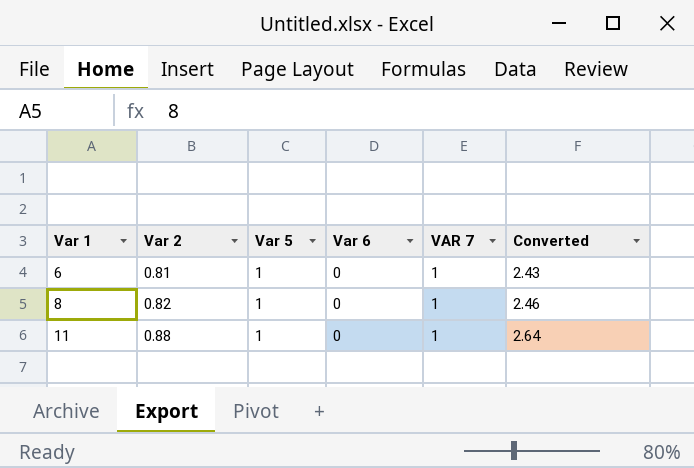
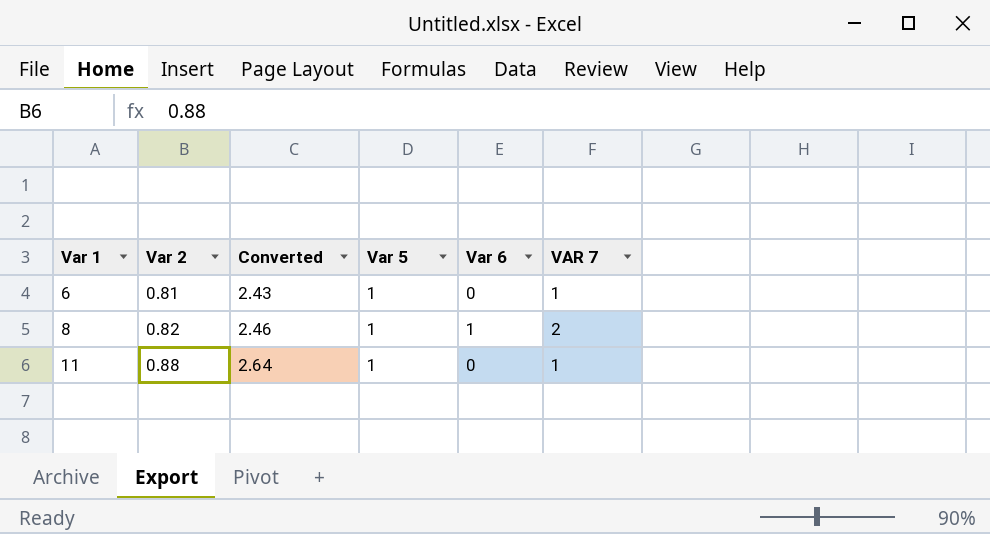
column Converted | position: 6 -> 3
8 | Var 6: 0 -> 1
8 | VAR 7: 1 -> 2

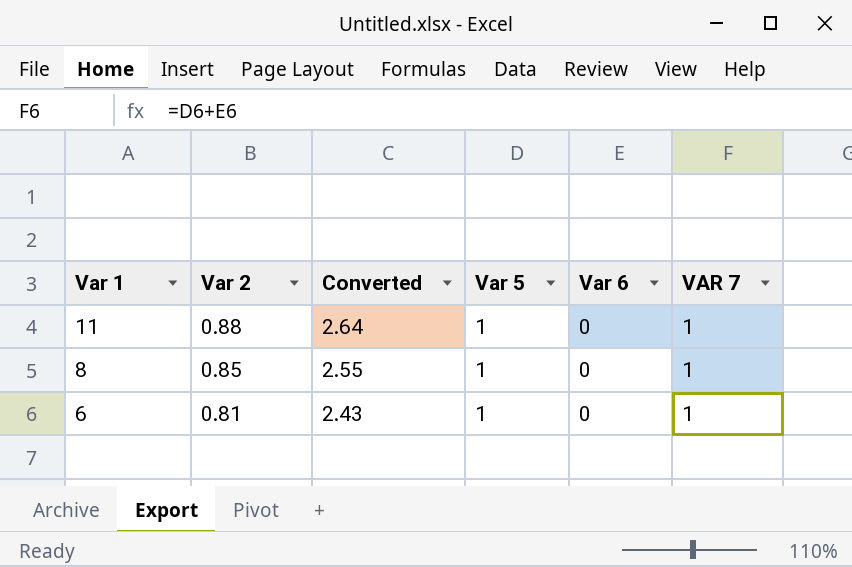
row order: Var 1 ascending -> Var 1 descending
8 | Var 2: 0.82 -> 0.85
8 | Converted: 2.46 -> 2.55
8 | Var 6: 1 -> 0
8 | VAR 7: 2 -> 1

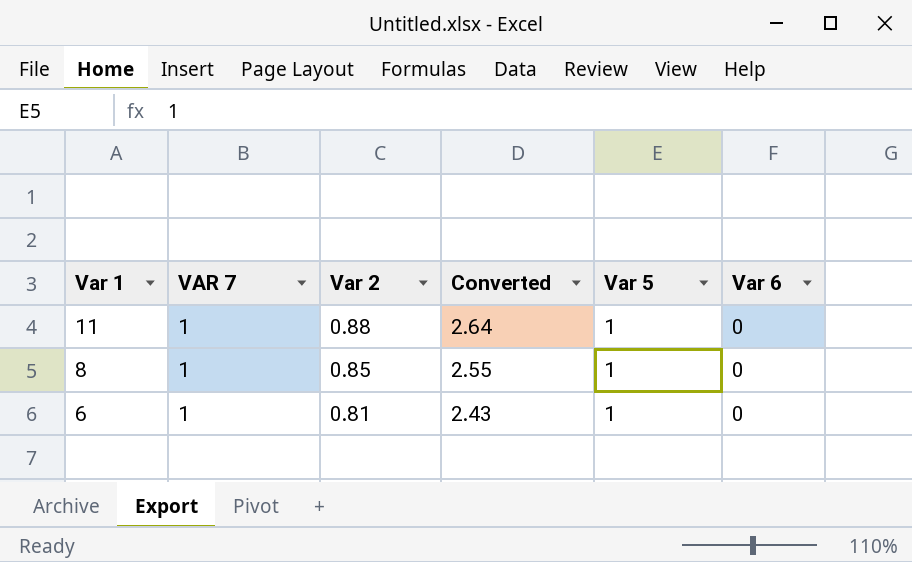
column VAR 7 | position: 6 -> 2

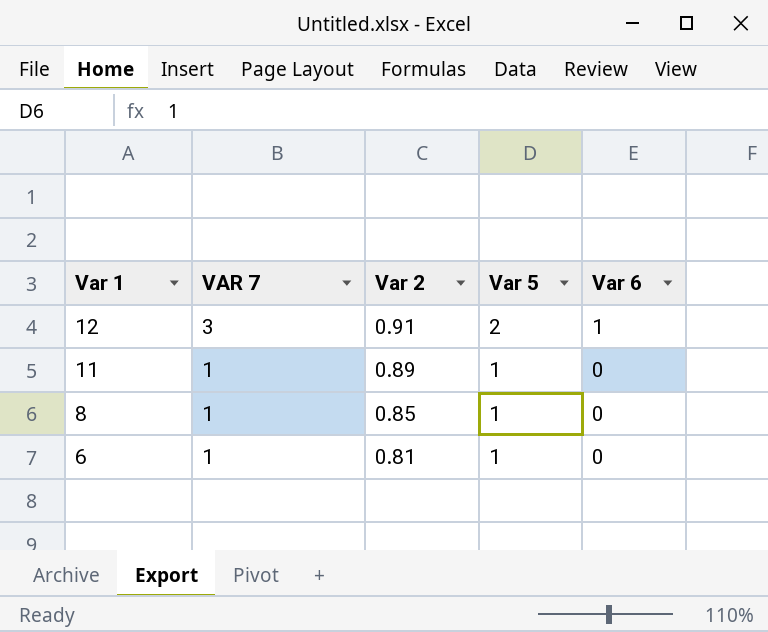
column Converted | formula: [Var 2] * 3 -> none
row 12: none -> 3 | 0.91 | 2 | 1
11 | Var 2: 0.88 -> 0.89

